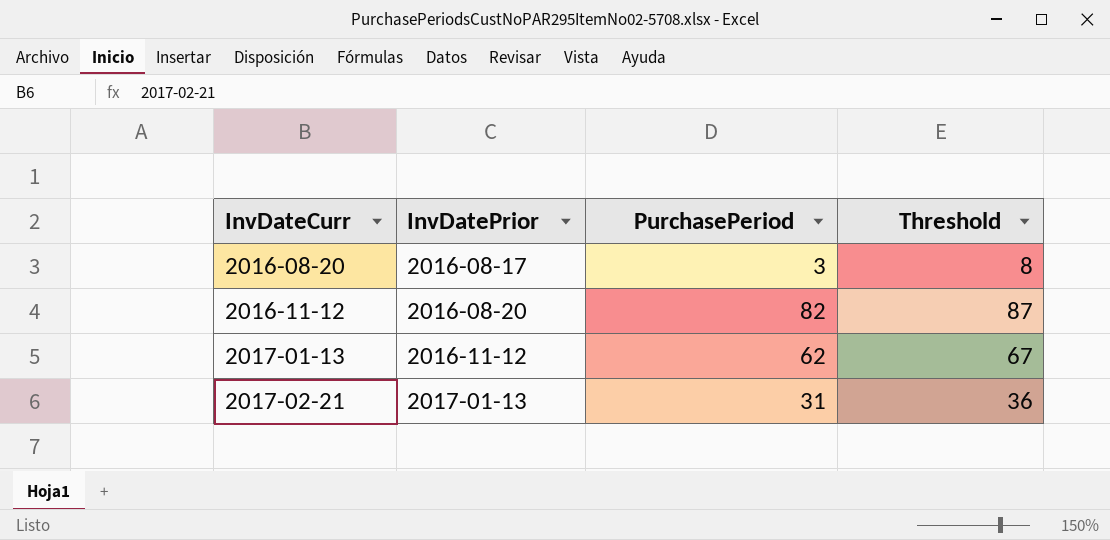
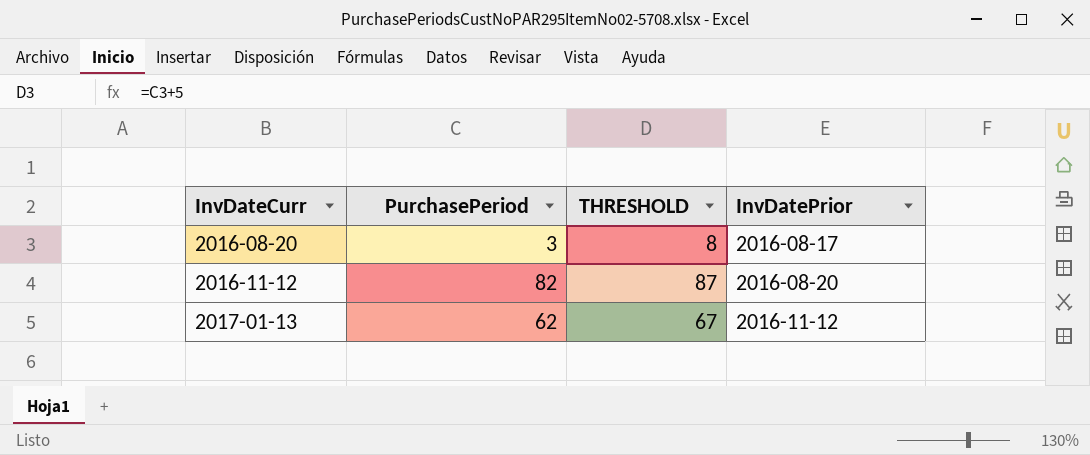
column name: Threshold -> THRESHOLD
column InvDatePrior | position: 2 -> 4
row 2017-02-21: 2017-01-13 | 31 | 36 -> none

